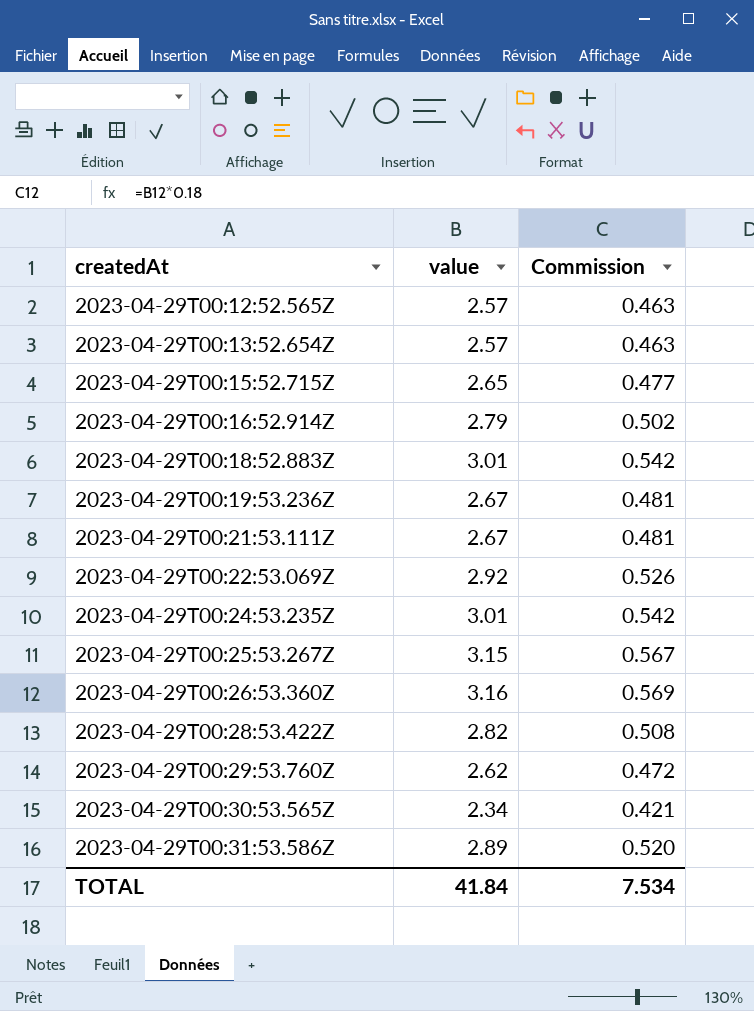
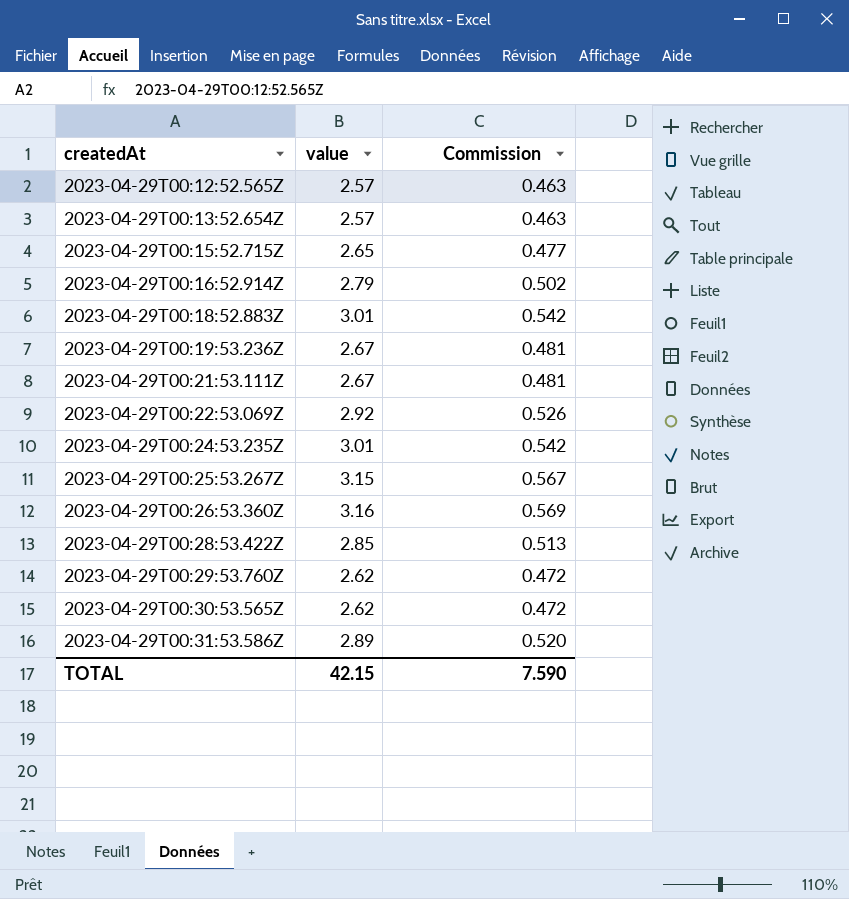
2023-04-29T00:28:53.422Z | value: 2.82 -> 2.85
2023-04-29T00:28:53.422Z | Commission: 0.508 -> 0.513
2023-04-29T00:30:53.565Z | value: 2.34 -> 2.62
2023-04-29T00:30:53.565Z | Commission: 0.421 -> 0.472
TOTAL | value: 41.84 -> 42.15
TOTAL | Commission: 7.534 -> 7.590

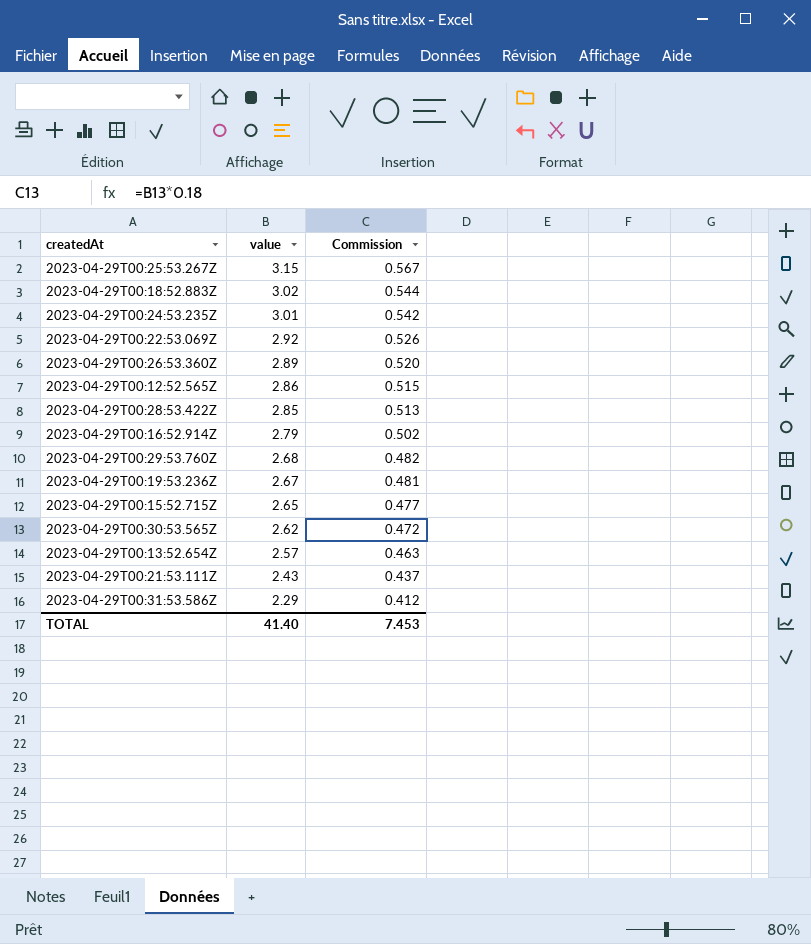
row order: createdAt ascending -> value descending
2023-04-29T00:18:52.883Z | value: 3.01 -> 3.02
2023-04-29T00:18:52.883Z | Commission: 0.542 -> 0.544
2023-04-29T00:26:53.360Z | value: 3.16 -> 2.89
2023-04-29T00:26:53.360Z | Commission: 0.569 -> 0.520
2023-04-29T00:12:52.565Z | value: 2.57 -> 2.86
2023-04-29T00:12:52.565Z | Commission: 0.463 -> 0.515
2023-04-29T00:29:53.760Z | value: 2.62 -> 2.68
2023-04-29T00:29:53.760Z | Commission: 0.472 -> 0.482
2023-04-29T00:21:53.111Z | value: 2.67 -> 2.43
2023-04-29T00:21:53.111Z | Commission: 0.481 -> 0.437
2023-04-29T00:31:53.586Z | value: 2.89 -> 2.29
2023-04-29T00:31:53.586Z | Commission: 0.520 -> 0.412
TOTAL | value: 42.15 -> 41.40
TOTAL | Commission: 7.590 -> 7.453

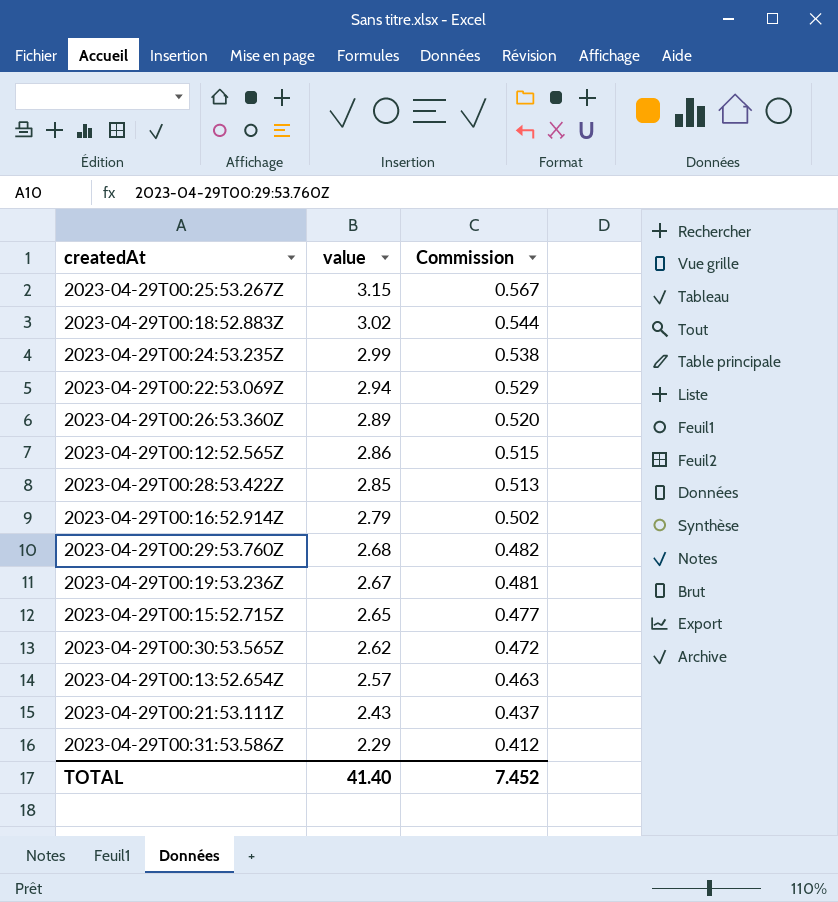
2023-04-29T00:24:53.235Z | value: 3.01 -> 2.99
2023-04-29T00:24:53.235Z | Commission: 0.542 -> 0.538
2023-04-29T00:22:53.069Z | value: 2.92 -> 2.94
2023-04-29T00:22:53.069Z | Commission: 0.526 -> 0.529
TOTAL | Commission: 7.453 -> 7.452

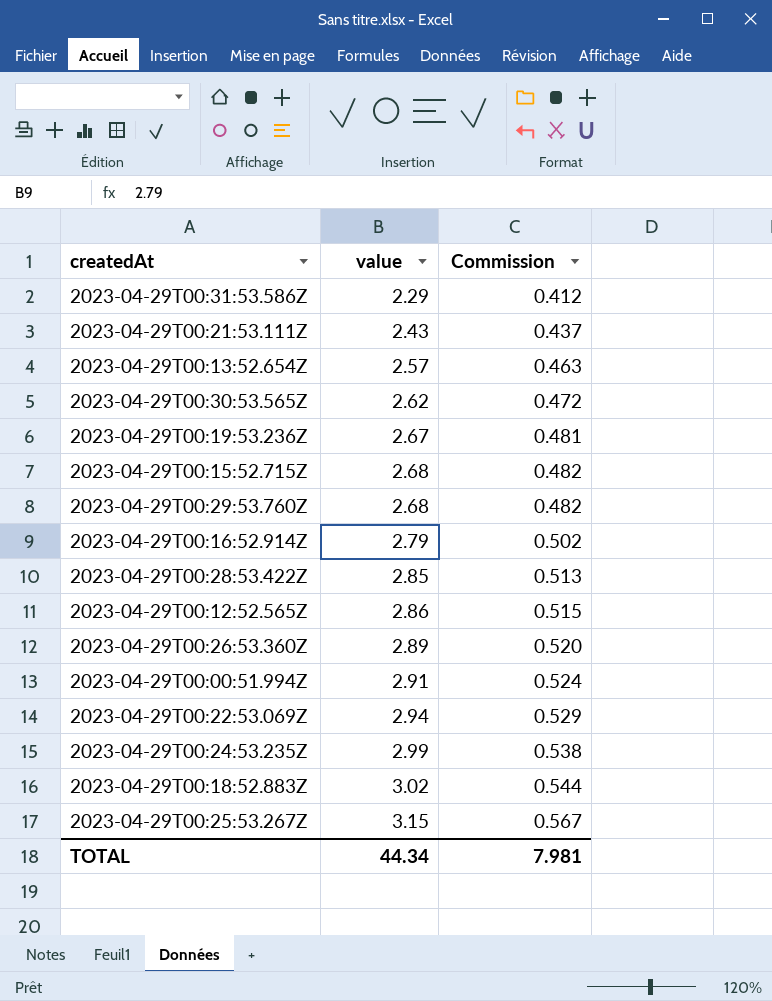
row order: value descending -> value ascending
2023-04-29T00:15:52.715Z | value: 2.65 -> 2.68
2023-04-29T00:15:52.715Z | Commission: 0.477 -> 0.482
row 2023-04-29T00:00:51.994Z: none -> 2.91 | 0.524
TOTAL | value: 41.40 -> 44.34
TOTAL | Commission: 7.452 -> 7.981

